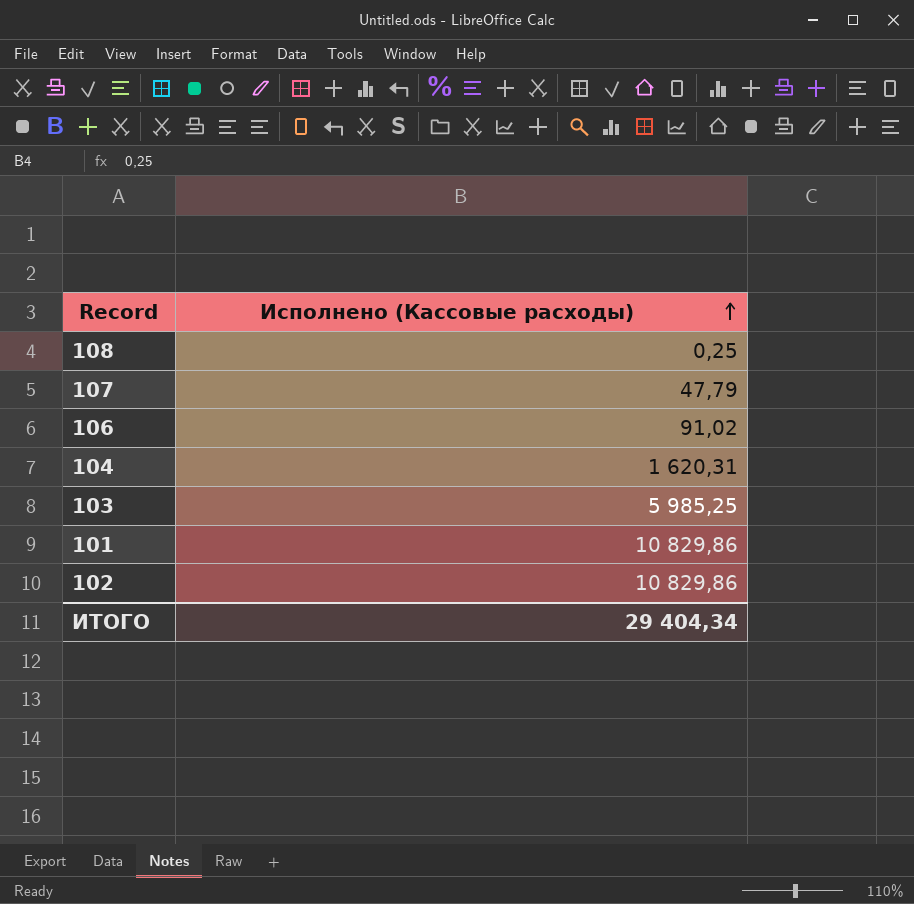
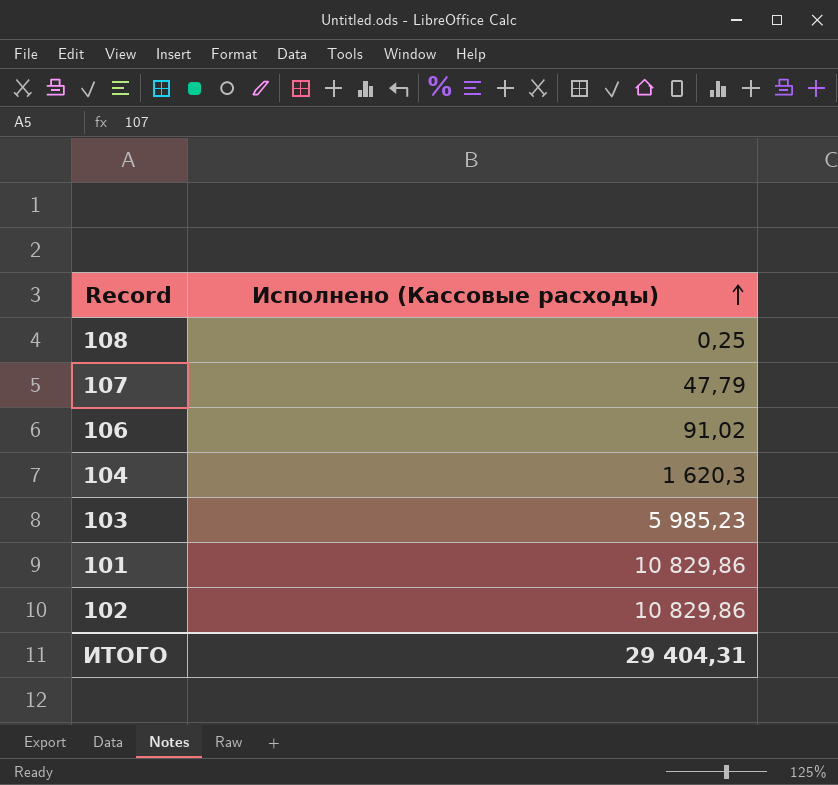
104 | Исполнено (Кассовые расходы): 1 620,31 -> 1 620,3
103 | Исполнено (Кассовые расходы): 5 985,25 -> 5 985,23
ИТОГО | Исполнено (Кассовые расходы): 29 404,34 -> 29 404,31

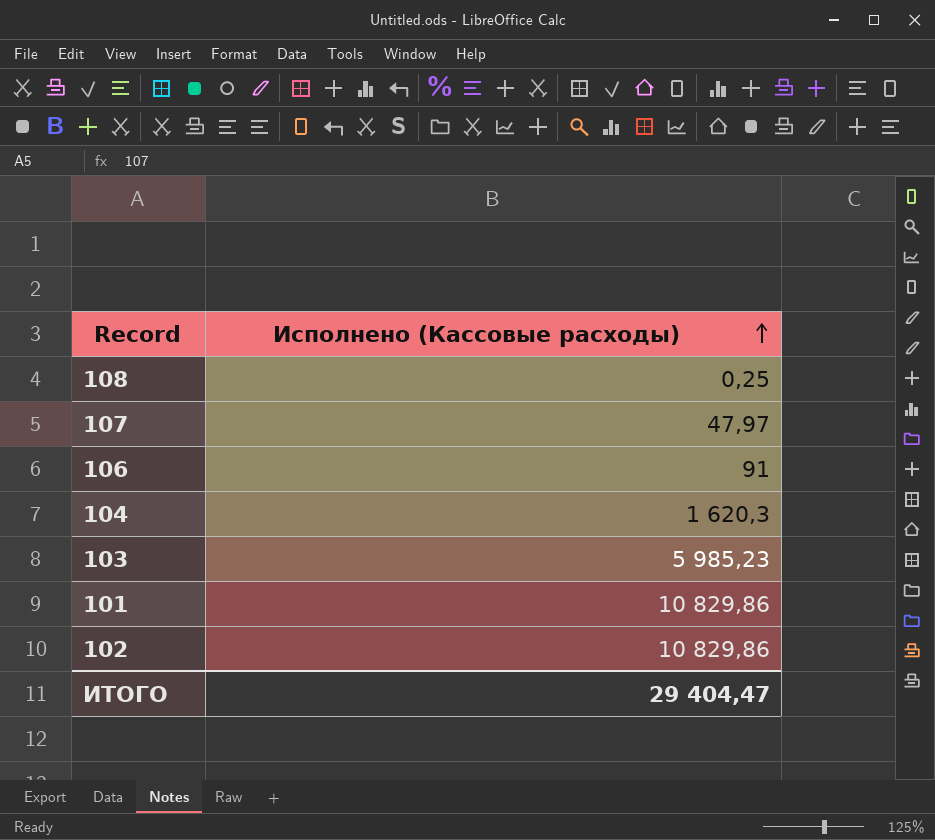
107 | Исполнено (Кассовые расходы): 47,79 -> 47,97
106 | Исполнено (Кассовые расходы): 91,02 -> 91
ИТОГО | Исполнено (Кассовые расходы): 29 404,31 -> 29 404,47

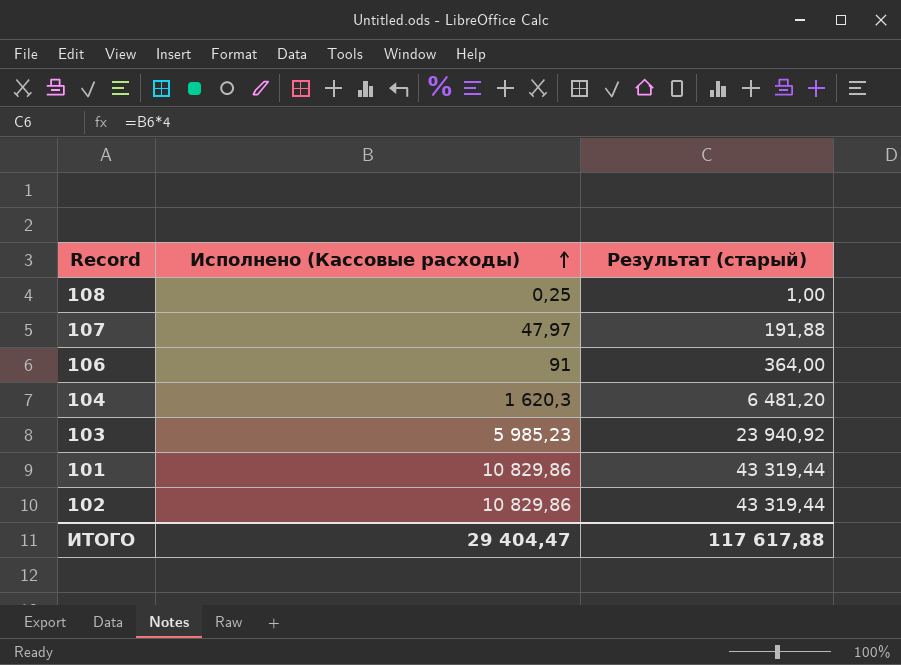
column Результат (старый) | formula: none -> [Исполнено (Кассовые расходы)] * 4

